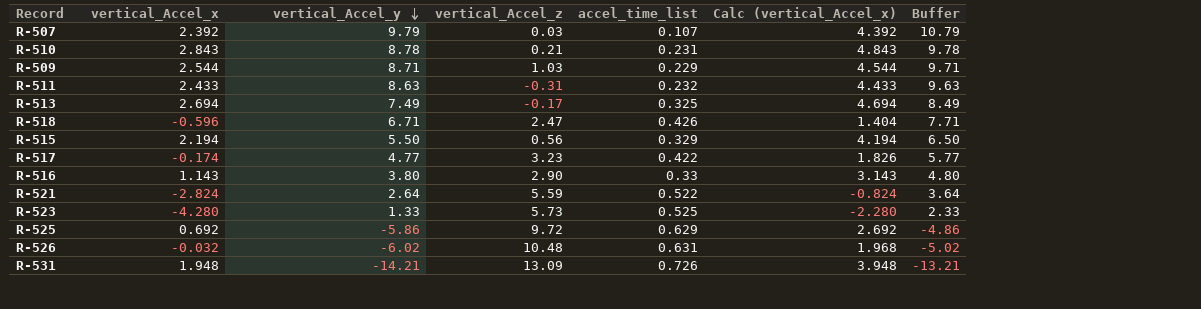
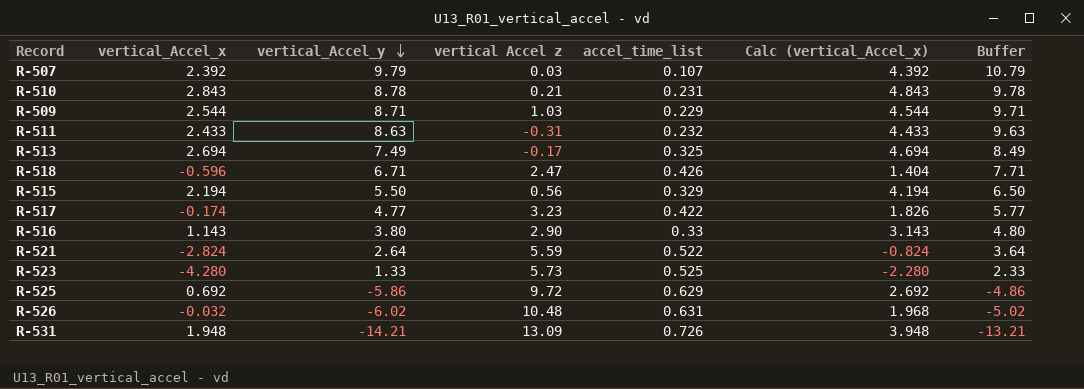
column name: vertical_Accel_z -> vertical Accel z

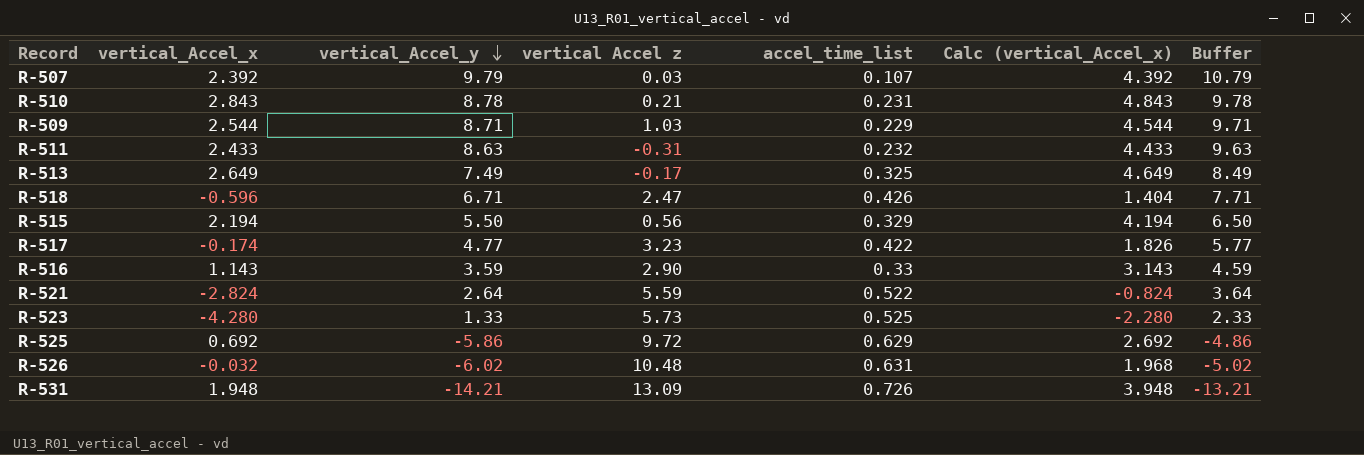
R-513 | vertical_Accel_x: 2.694 -> 2.649
R-513 | Calc (vertical_Accel_x): 4.694 -> 4.649
R-516 | vertical_Accel_y: 3.80 -> 3.59
R-516 | Buffer: 4.80 -> 4.59

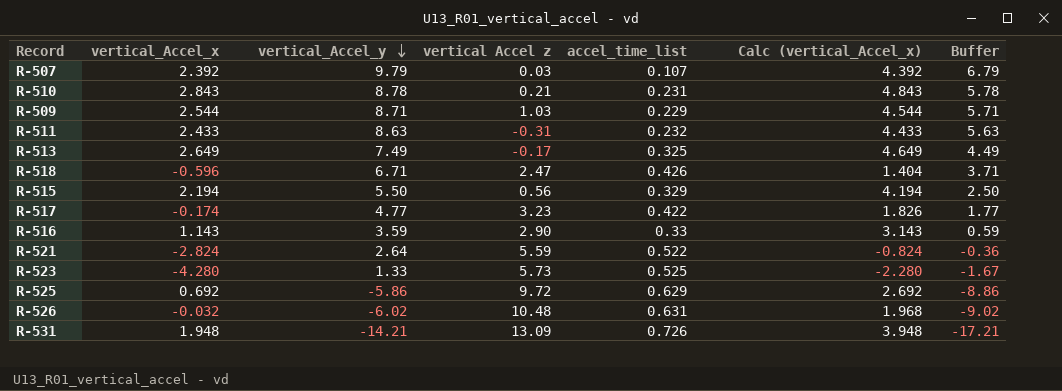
column Buffer | formula: [vertical_Accel_y] + 1 -> [vertical_Accel_y] - 3

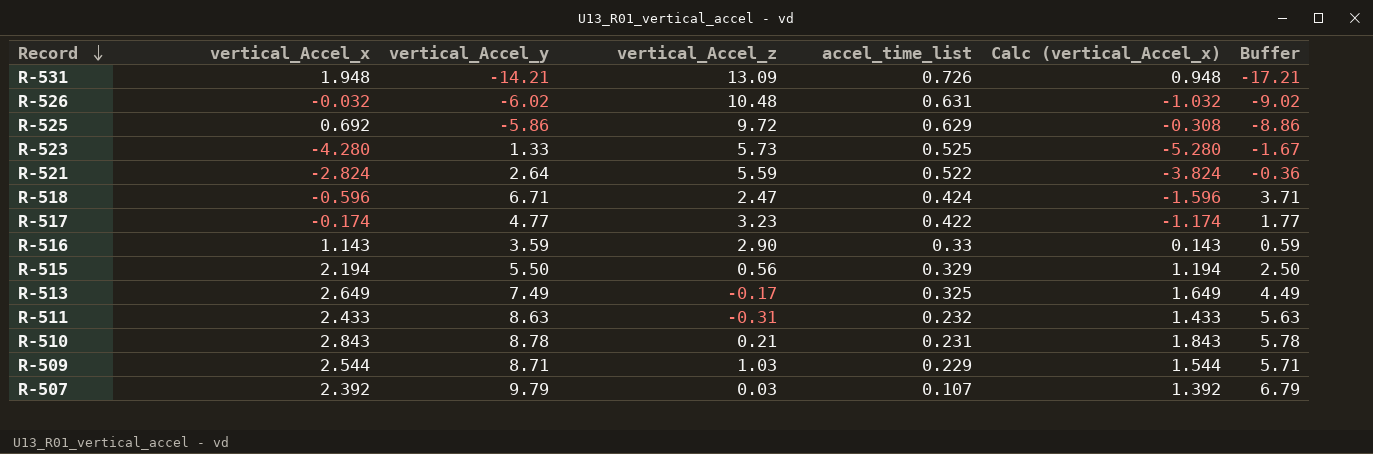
row order: vertical_Accel_y descending -> Record descending
column name: vertical Accel z -> vertical_Accel_z
column Calc (vertical_Accel_x) | formula: [vertical_Accel_x] + 2 -> [vertical_Accel_x] - 1
R-518 | accel_time_list: 0.426 -> 0.424

